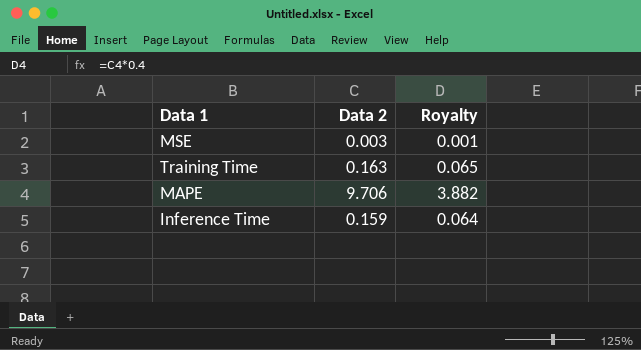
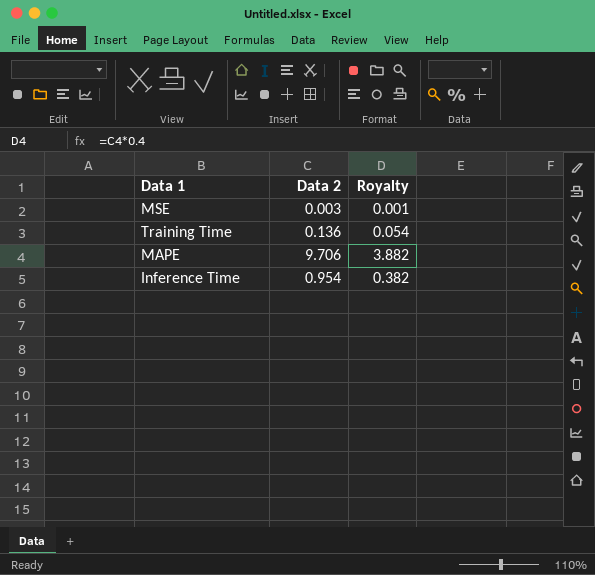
Training Time | Data 2: 0.163 -> 0.136
Training Time | Royalty: 0.065 -> 0.054
Inference Time | Data 2: 0.159 -> 0.954
Inference Time | Royalty: 0.064 -> 0.382

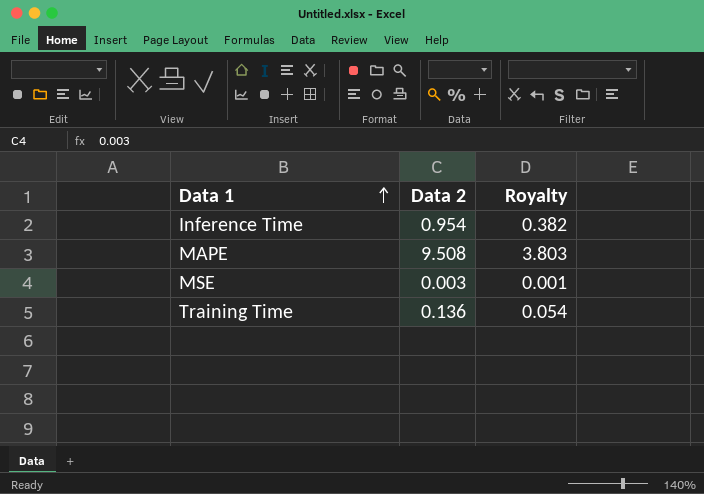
row order: none -> Data 1 ascending
MAPE | Data 2: 9.706 -> 9.508
MAPE | Royalty: 3.882 -> 3.803

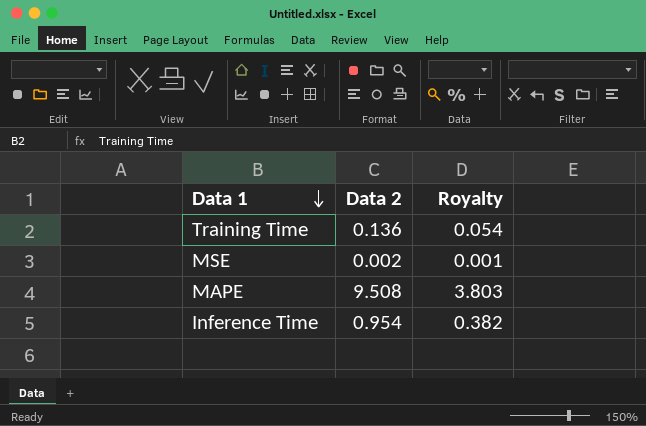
row order: Data 1 ascending -> Data 1 descending
MSE | Data 2: 0.003 -> 0.002

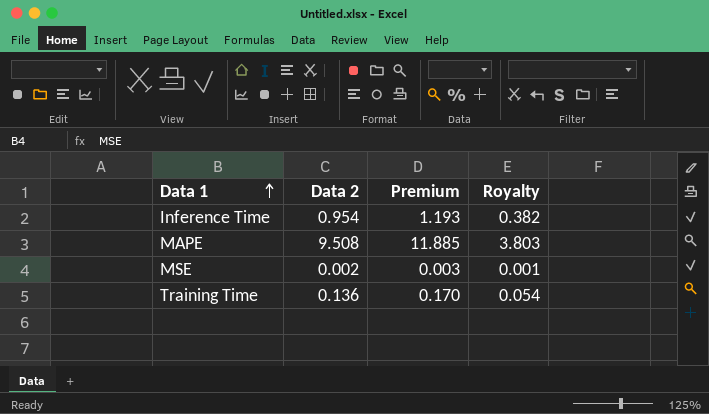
row order: Data 1 descending -> Data 1 ascending
column Premium | formula: none -> [Data 2] * 1.25

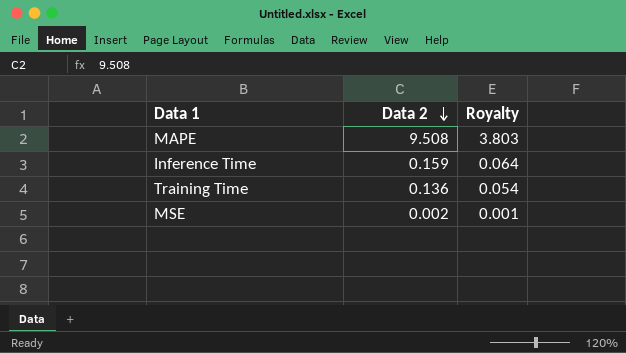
row order: Data 1 ascending -> Data 2 descending
column Premium | formula: [Data 2] * 1.25 -> none
Inference Time | Data 2: 0.954 -> 0.159
Inference Time | Royalty: 0.382 -> 0.064

